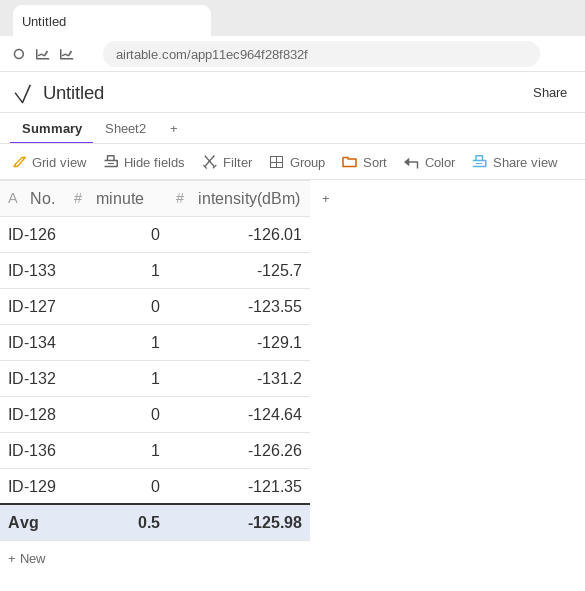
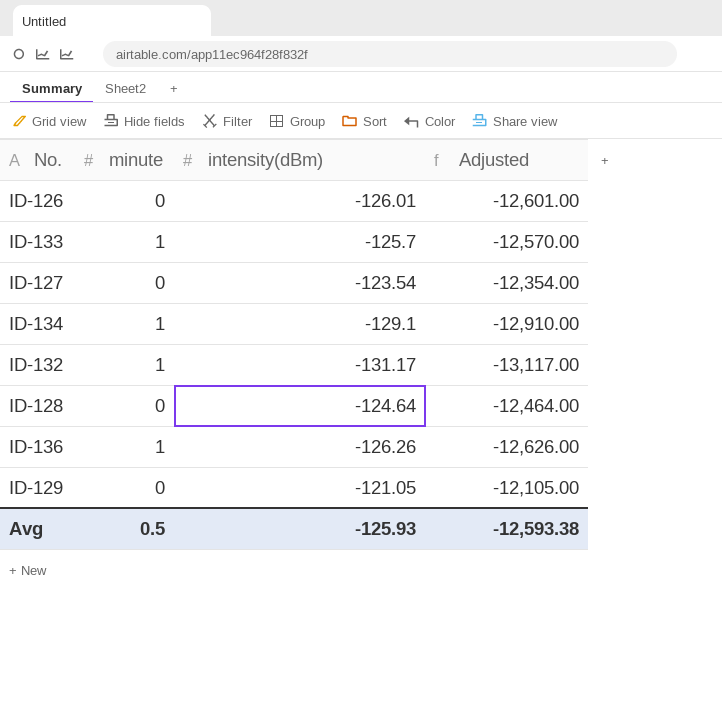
column Adjusted | formula: none -> [intensity(dBm)] * 100
ID-127 | intensity(dBm): -123.55 -> -123.54
ID-132 | intensity(dBm): -131.2 -> -131.17
ID-129 | intensity(dBm): -121.35 -> -121.05
Avg | intensity(dBm): -125.98 -> -125.93

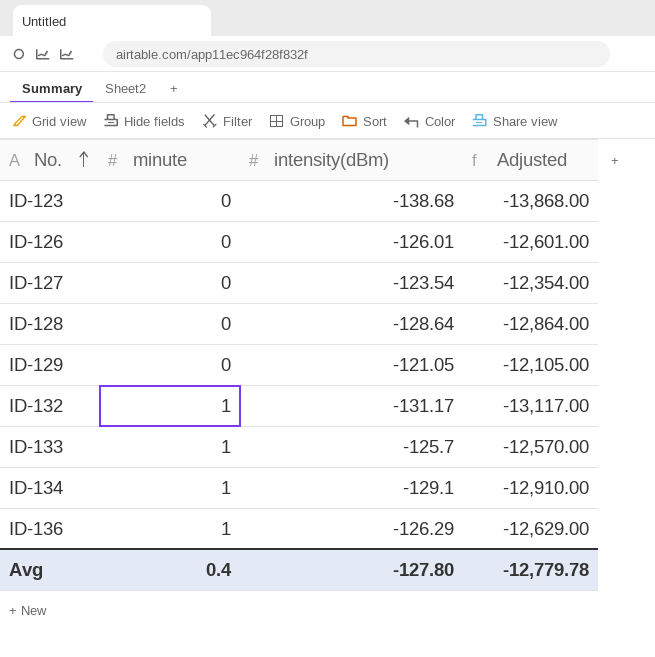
row order: none -> No. ascending
row ID-123: none -> 0 | -138.68 | -13,868.00
ID-128 | intensity(dBm): -124.64 -> -128.64
ID-128 | Adjusted: -12,464.00 -> -12,864.00
ID-136 | intensity(dBm): -126.26 -> -126.29
ID-136 | Adjusted: -12,626.00 -> -12,629.00
Avg | minute: 0.5 -> 0.4
Avg | intensity(dBm): -125.93 -> -127.80
Avg | Adjusted: -12,593.38 -> -12,779.78

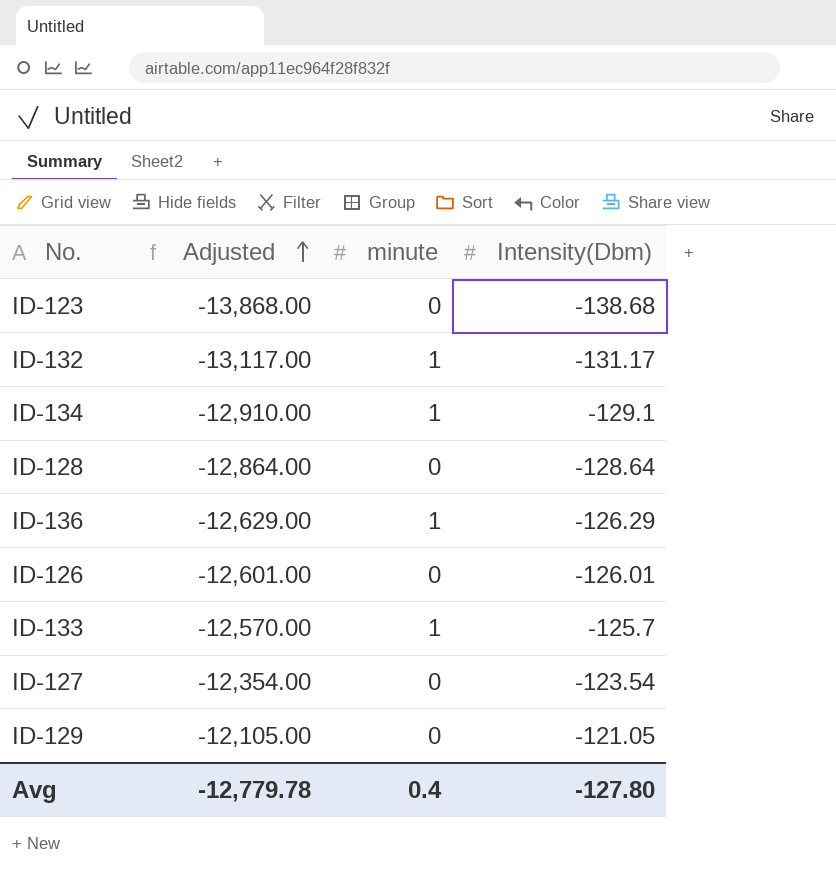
row order: No. ascending -> Adjusted ascending
column Adjusted | position: 4 -> 2
column name: intensity(dBm) -> Intensity(Dbm)

